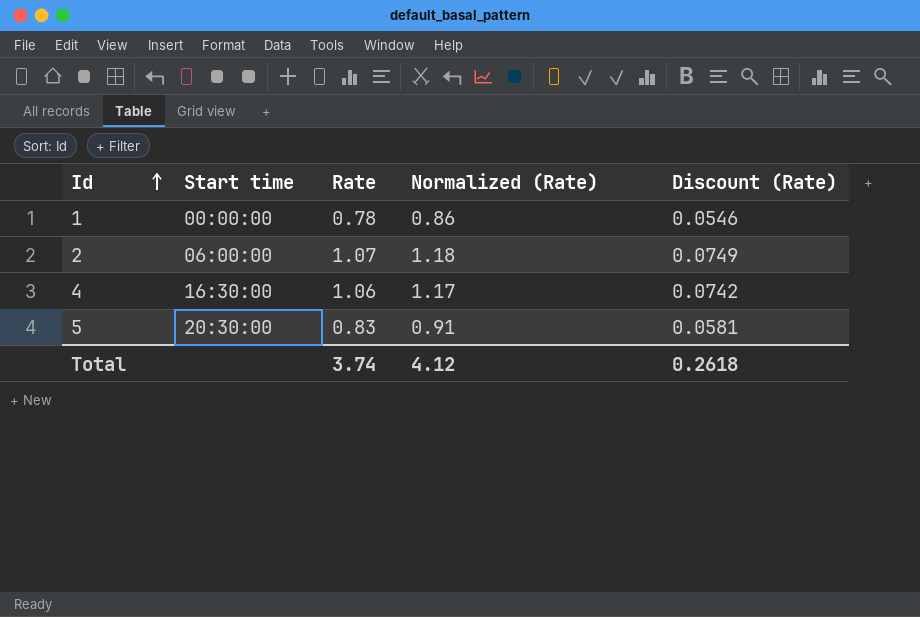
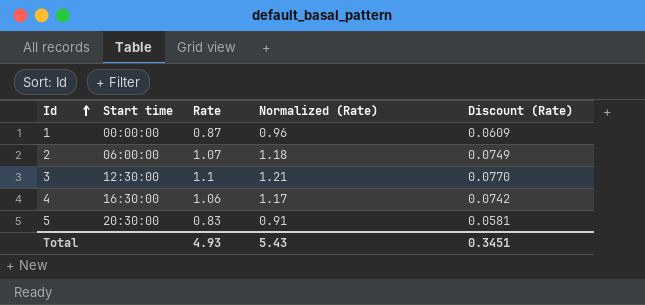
1 | Rate: 0.78 -> 0.87
1 | Normalized (Rate): 0.86 -> 0.96
1 | Discount (Rate): 0.0546 -> 0.0609
row 3: none -> 12:30:00 | 1.1 | 1.21 | 0.0770
Total | Rate: 3.74 -> 4.93
Total | Normalized (Rate): 4.12 -> 5.43
Total | Discount (Rate): 0.2618 -> 0.3451

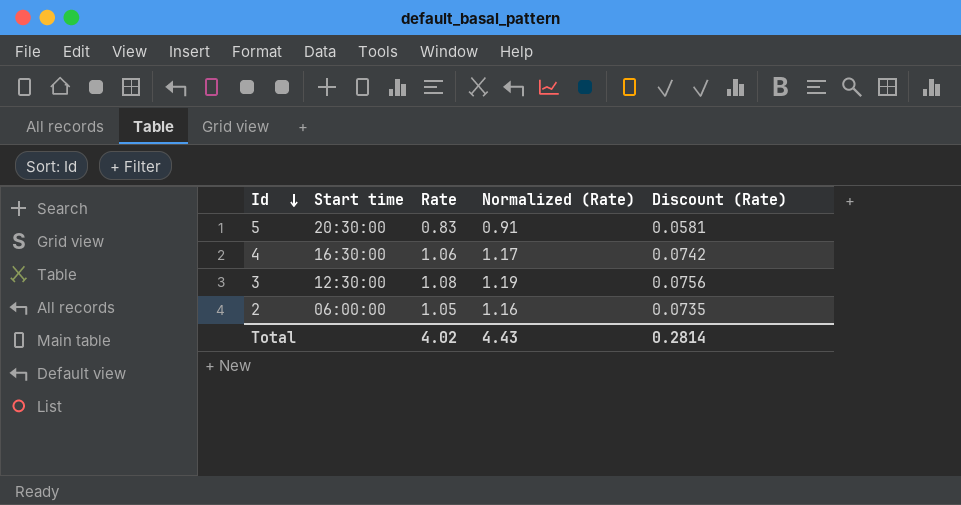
row order: Id ascending -> Id descending
row 1: 00:00:00 | 0.87 | 0.96 | 0.0609 -> none
3 | Rate: 1.1 -> 1.08
3 | Normalized (Rate): 1.21 -> 1.19
3 | Discount (Rate): 0.0770 -> 0.0756
2 | Rate: 1.07 -> 1.05
2 | Normalized (Rate): 1.18 -> 1.16
2 | Discount (Rate): 0.0749 -> 0.0735
Total | Rate: 4.93 -> 4.02
Total | Normalized (Rate): 5.43 -> 4.43
Total | Discount (Rate): 0.3451 -> 0.2814

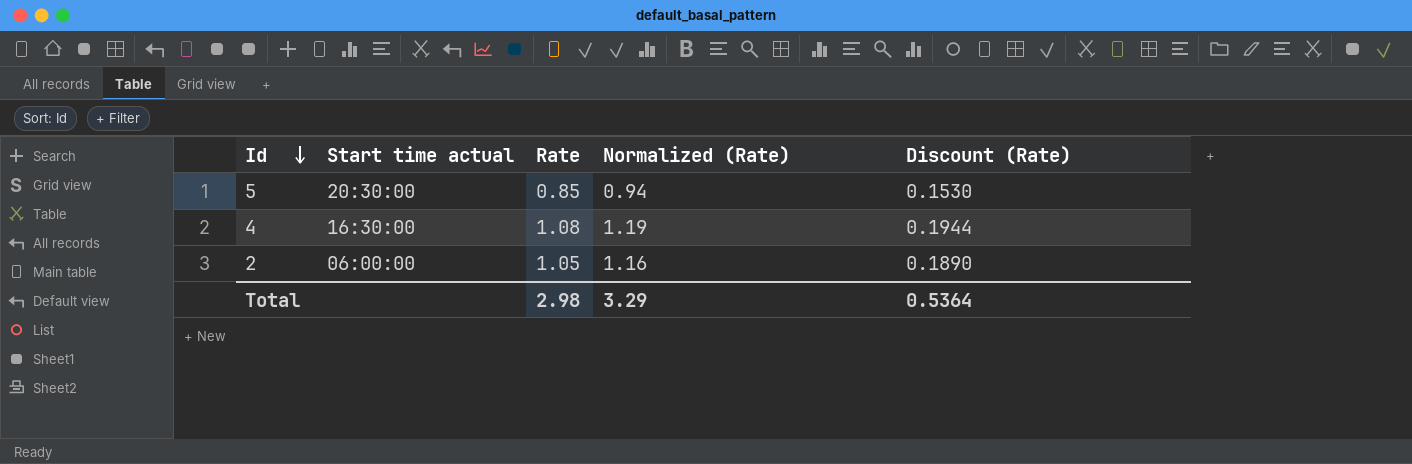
column name: Start time -> Start time actual
column Discount (Rate) | formula: [Rate] * 0.07 -> [Rate] * 0.18
row 3: 12:30:00 | 1.08 | 1.19 | 0.0756 -> none
5 | Rate: 0.83 -> 0.85
5 | Normalized (Rate): 0.91 -> 0.94
4 | Rate: 1.06 -> 1.08
4 | Normalized (Rate): 1.17 -> 1.19
Total | Rate: 4.02 -> 2.98
Total | Normalized (Rate): 4.43 -> 3.29
Total | Discount (Rate): 0.2814 -> 0.5364

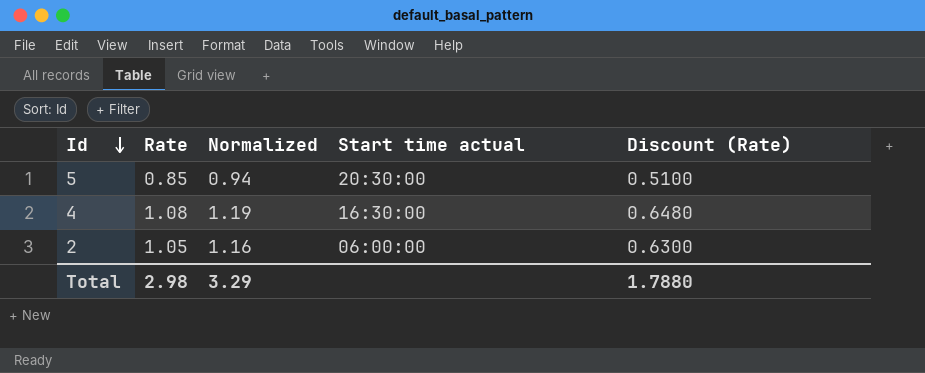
column name: Normalized (Rate) -> Normalized
column Start time actual | position: 2 -> 4
column Discount (Rate) | formula: [Rate] * 0.18 -> [Rate] * 0.6
Total | Discount (Rate): 0.5364 -> 1.7880

